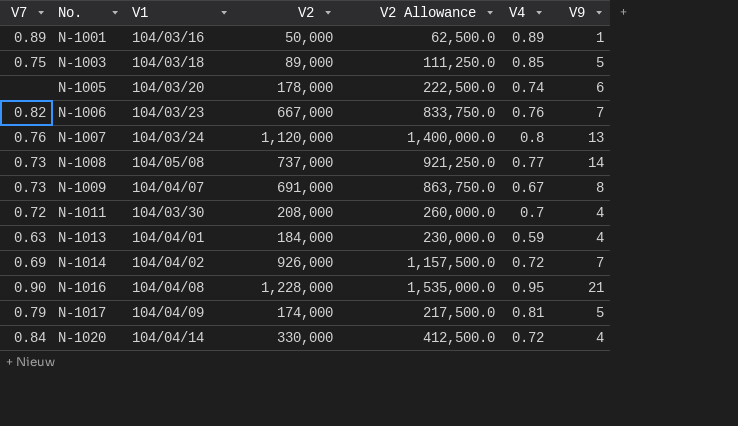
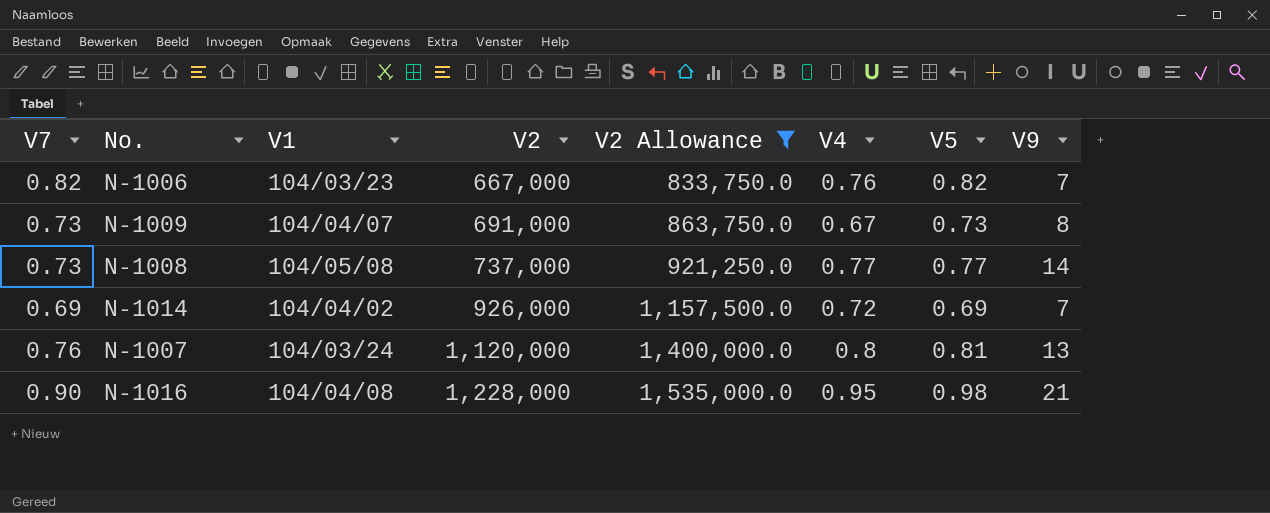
filter: none -> V2 Allowance >= 833,750.0
row order: No. ascending -> V2 ascending
column V5 | position: none -> 7

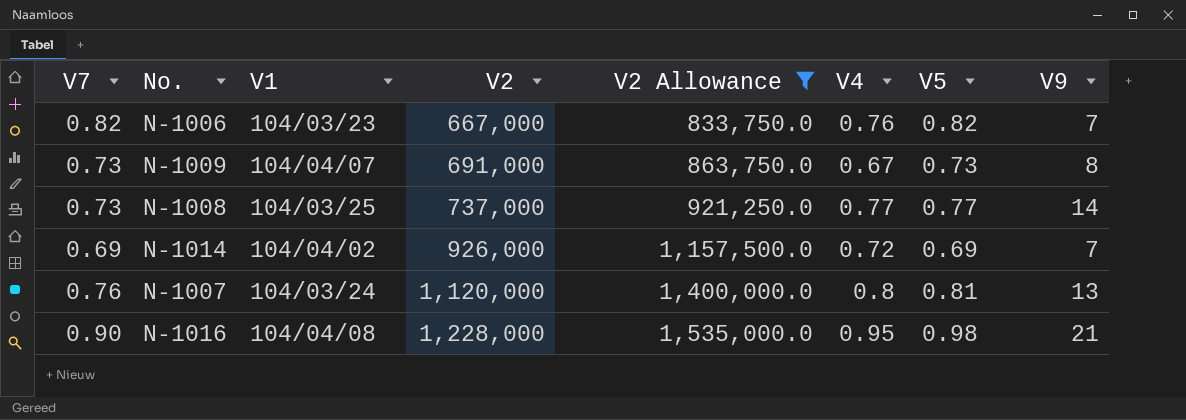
N-1008 | V1: 104/05/08 -> 104/03/25

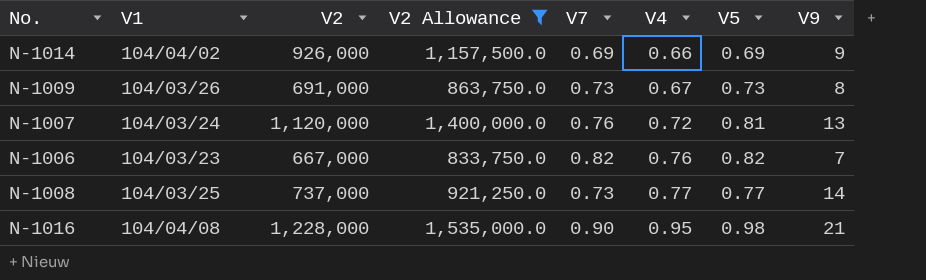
row order: V2 ascending -> V4 ascending
column V7 | position: 1 -> 5
N-1014 | V4: 0.72 -> 0.66
N-1014 | V9: 7 -> 9
N-1009 | V1: 104/04/07 -> 104/03/26
N-1007 | V4: 0.8 -> 0.72

